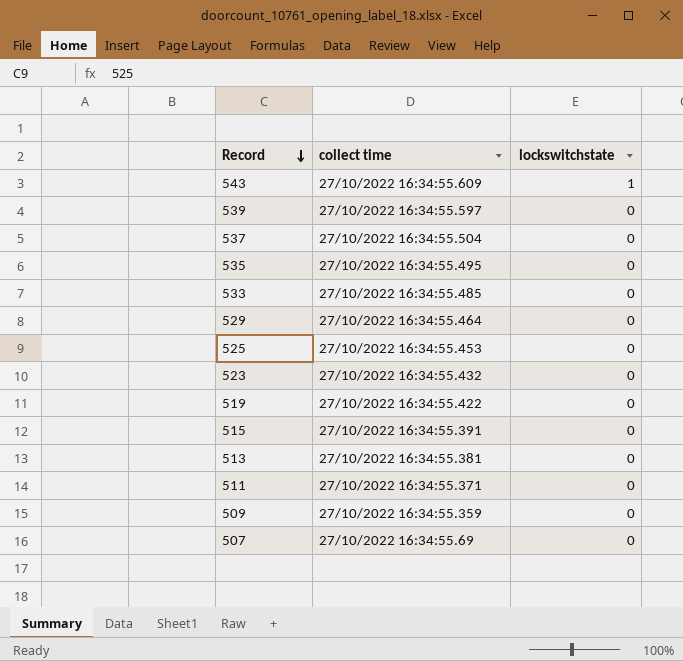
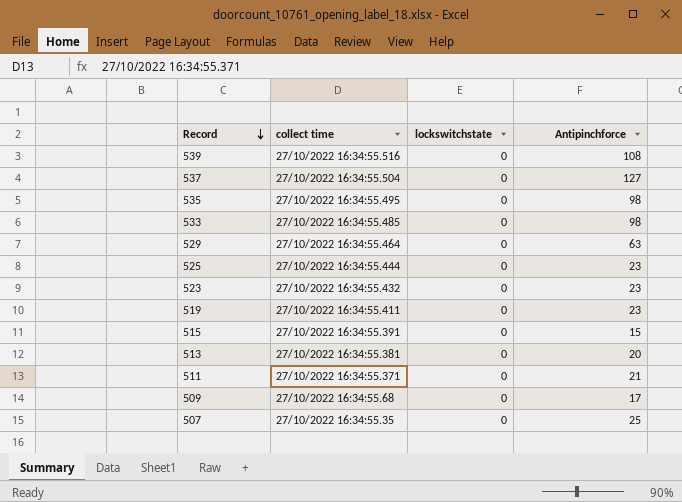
column Antipinchforce | position: none -> 4
row 543: 27/10/2022 16:34:55.609 | 1 -> none
539 | collect time: 27/10/2022 16:34:55.597 -> 27/10/2022 16:34:55.516
525 | collect time: 27/10/2022 16:34:55.453 -> 27/10/2022 16:34:55.444
519 | collect time: 27/10/2022 16:34:55.422 -> 27/10/2022 16:34:55.411
509 | collect time: 27/10/2022 16:34:55.359 -> 27/10/2022 16:34:55.68
507 | collect time: 27/10/2022 16:34:55.69 -> 27/10/2022 16:34:55.35

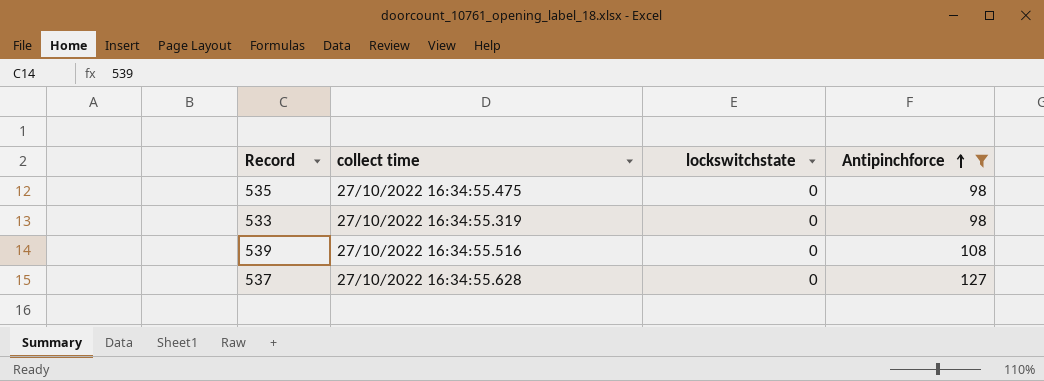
filter: none -> Antipinchforce >= 98
row order: Record descending -> Antipinchforce ascending
535 | collect time: 27/10/2022 16:34:55.495 -> 27/10/2022 16:34:55.475
533 | collect time: 27/10/2022 16:34:55.485 -> 27/10/2022 16:34:55.319
537 | collect time: 27/10/2022 16:34:55.504 -> 27/10/2022 16:34:55.628

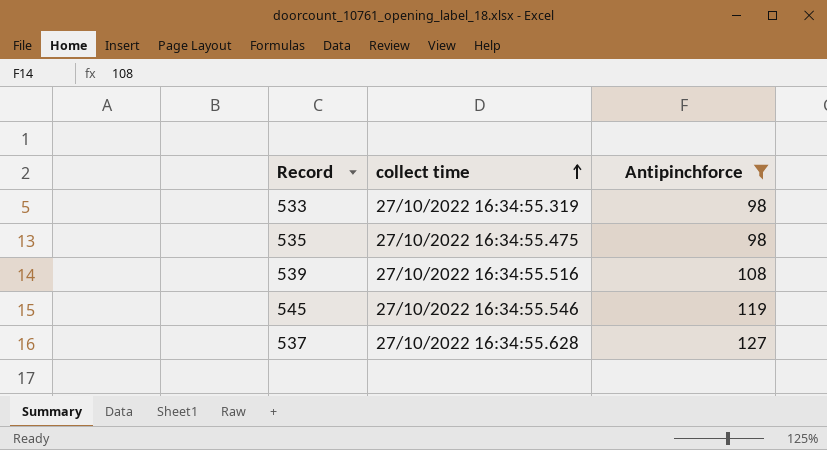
row order: Antipinchforce ascending -> collect time ascending
column lockswitchstate | position: 3 -> none
row 545: none -> 27/10/2022 16:34:55.546 | 119

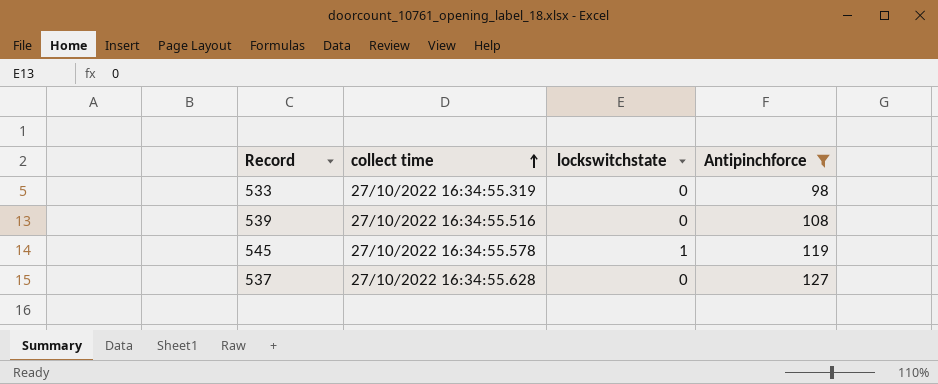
column lockswitchstate | position: none -> 3
row 535: 27/10/2022 16:34:55.475 | 98 -> none
545 | collect time: 27/10/2022 16:34:55.546 -> 27/10/2022 16:34:55.578

